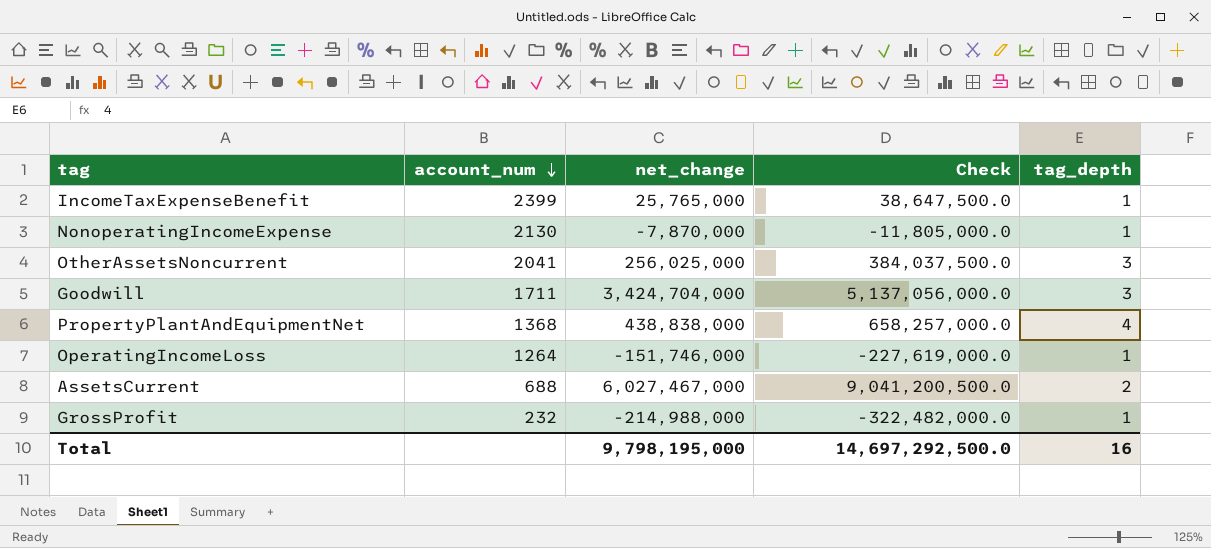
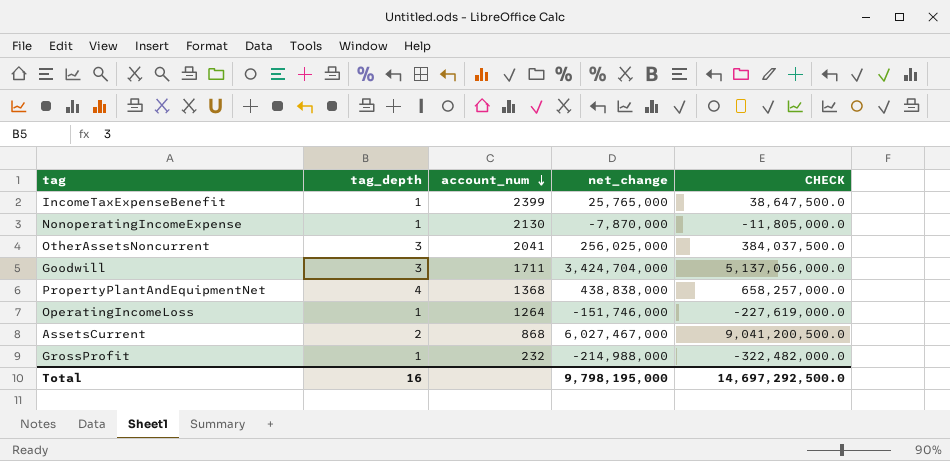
column tag_depth | position: 5 -> 2
column name: Check -> CHECK
AssetsCurrent | account_num: 688 -> 868

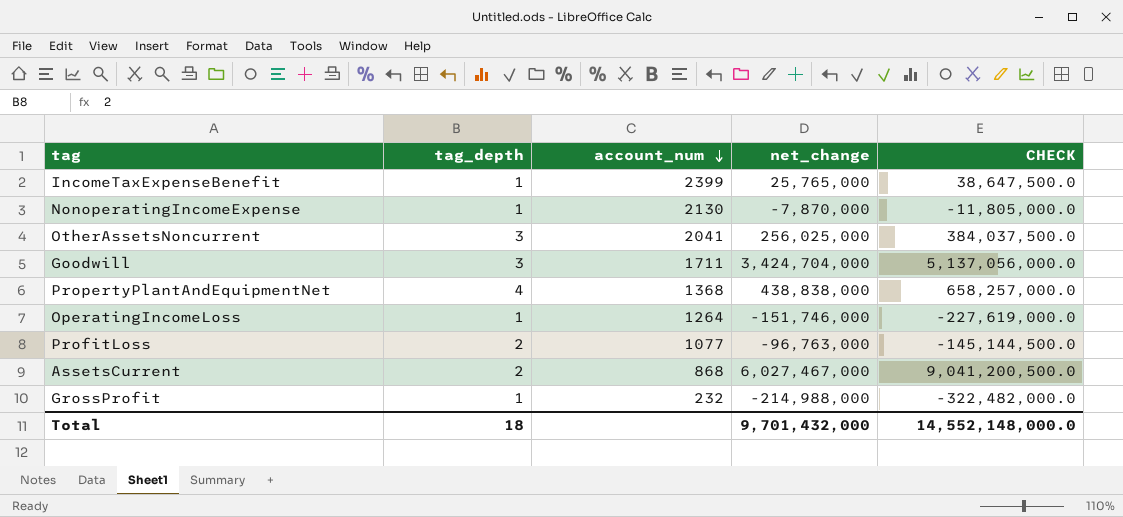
row ProfitLoss: none -> 2 | 1077 | -96,763,000 | -145,144,500.0
Total | tag_depth: 16 -> 18
Total | net_change: 9,798,195,000 -> 9,701,432,000
Total | CHECK: 14,697,292,500.0 -> 14,552,148,000.0

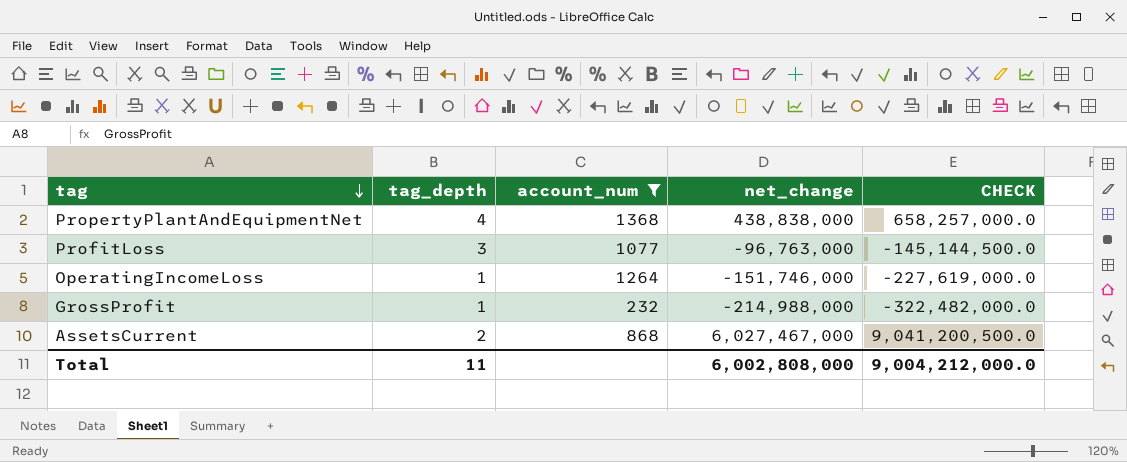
filter: none -> account_num <= 1368
row order: account_num descending -> tag descending
ProfitLoss | tag_depth: 2 -> 3
Total | tag_depth: 18 -> 11
Total | net_change: 9,701,432,000 -> 6,002,808,000
Total | CHECK: 14,552,148,000.0 -> 9,004,212,000.0

